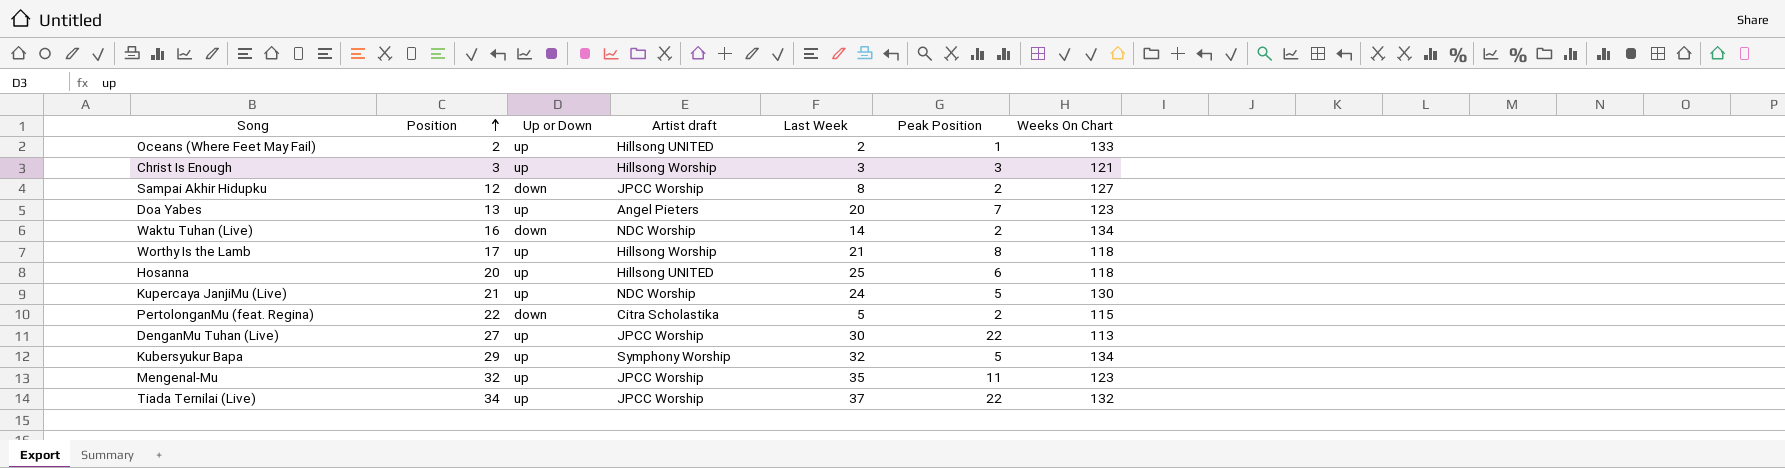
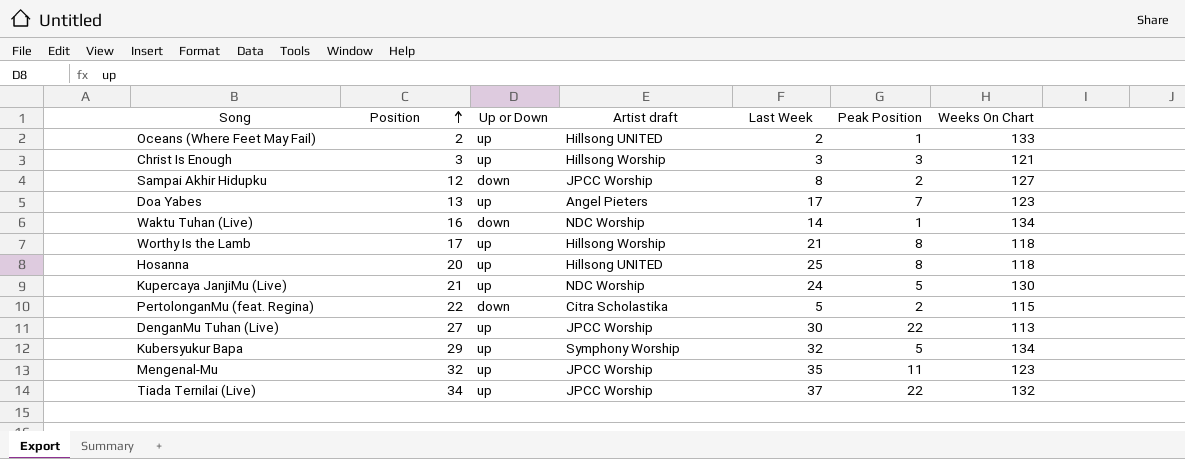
Doa Yabes | Last Week: 20 -> 17
Waktu Tuhan (Live) | Peak Position: 2 -> 1
Hosanna | Peak Position: 6 -> 8

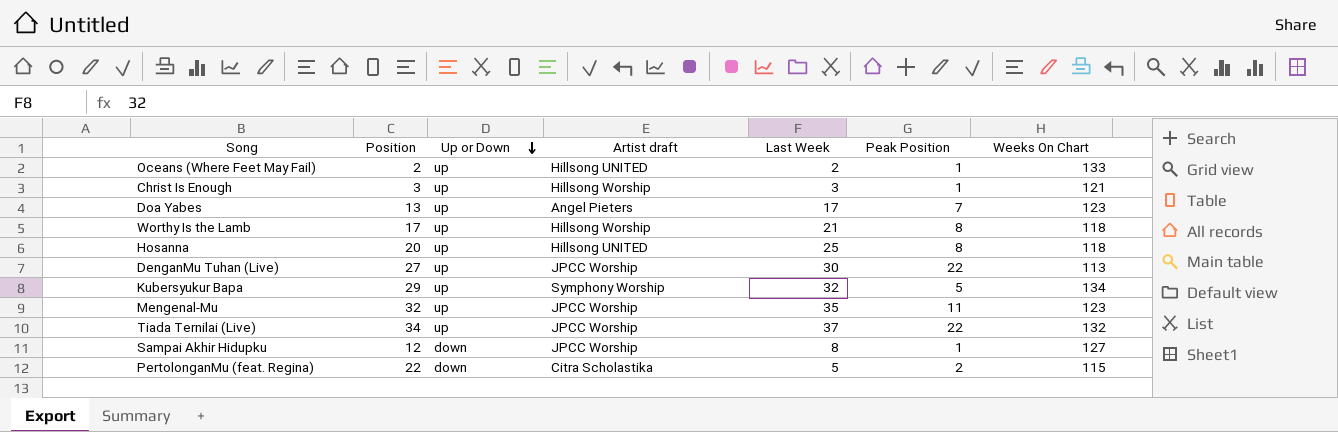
row order: Position ascending -> Up or Down descending
row Waktu Tuhan (Live): 16 | down | NDC Worship | 14 | 1 | 134 -> none
row Kupercaya JanjiMu (Live): 21 | up | NDC Worship | 24 | 5 | 130 -> none
Christ Is Enough | Peak Position: 3 -> 1
Sampai Akhir Hidupku | Peak Position: 2 -> 1

